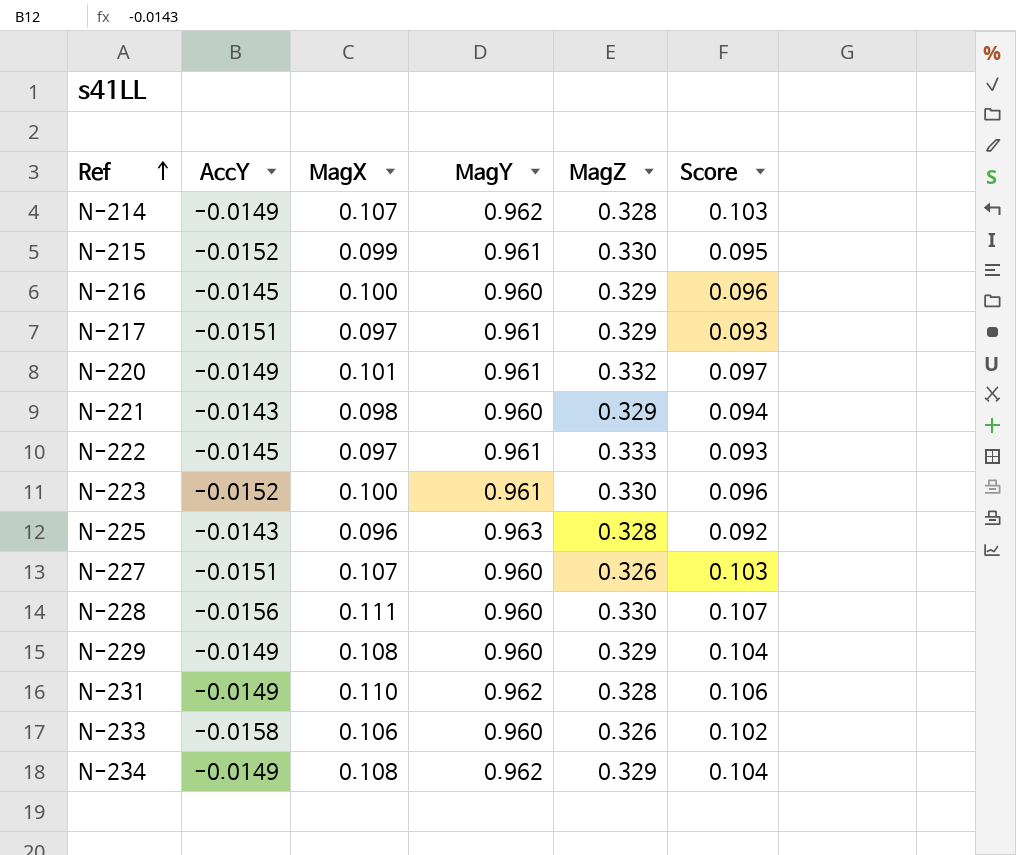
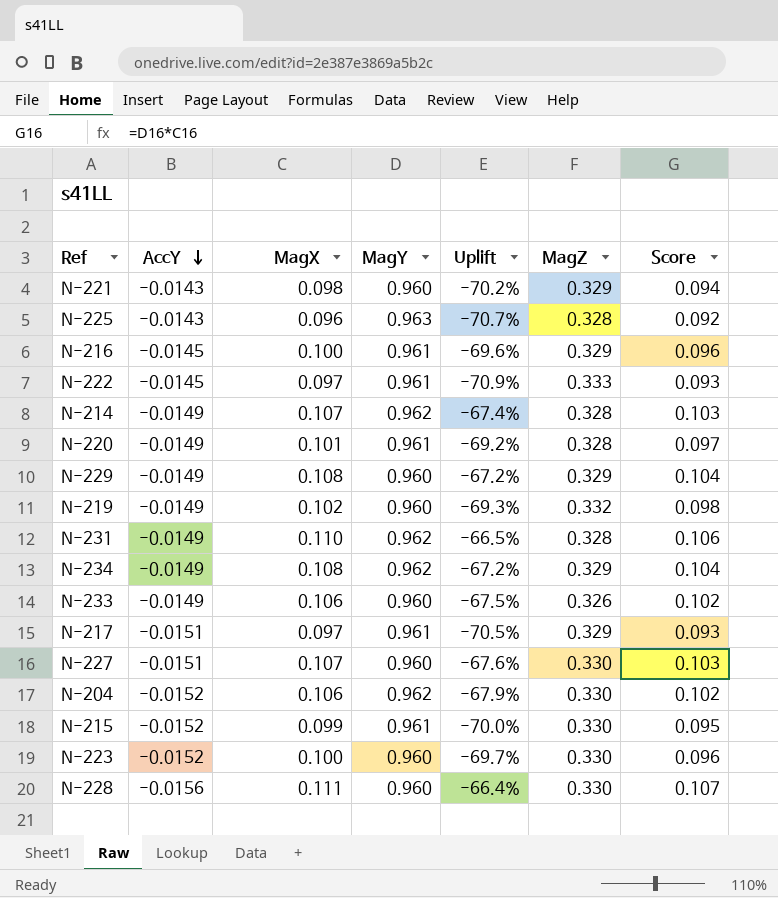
row order: Ref ascending -> AccY descending
column Uplift | formula: none -> ([MagX] - [MagZ]) / [MagZ]
N-216 | MagY: 0.960 -> 0.961
N-220 | MagZ: 0.332 -> 0.328
row N-219: none -> -0.0149 | 0.102 | 0.960 | -69.3% | 0.332 | 0.098
N-233 | AccY: -0.0158 -> -0.0149
N-227 | MagZ: 0.326 -> 0.330
row N-204: none -> -0.0152 | 0.106 | 0.962 | -67.9% | 0.330 | 0.102
N-223 | MagY: 0.961 -> 0.960

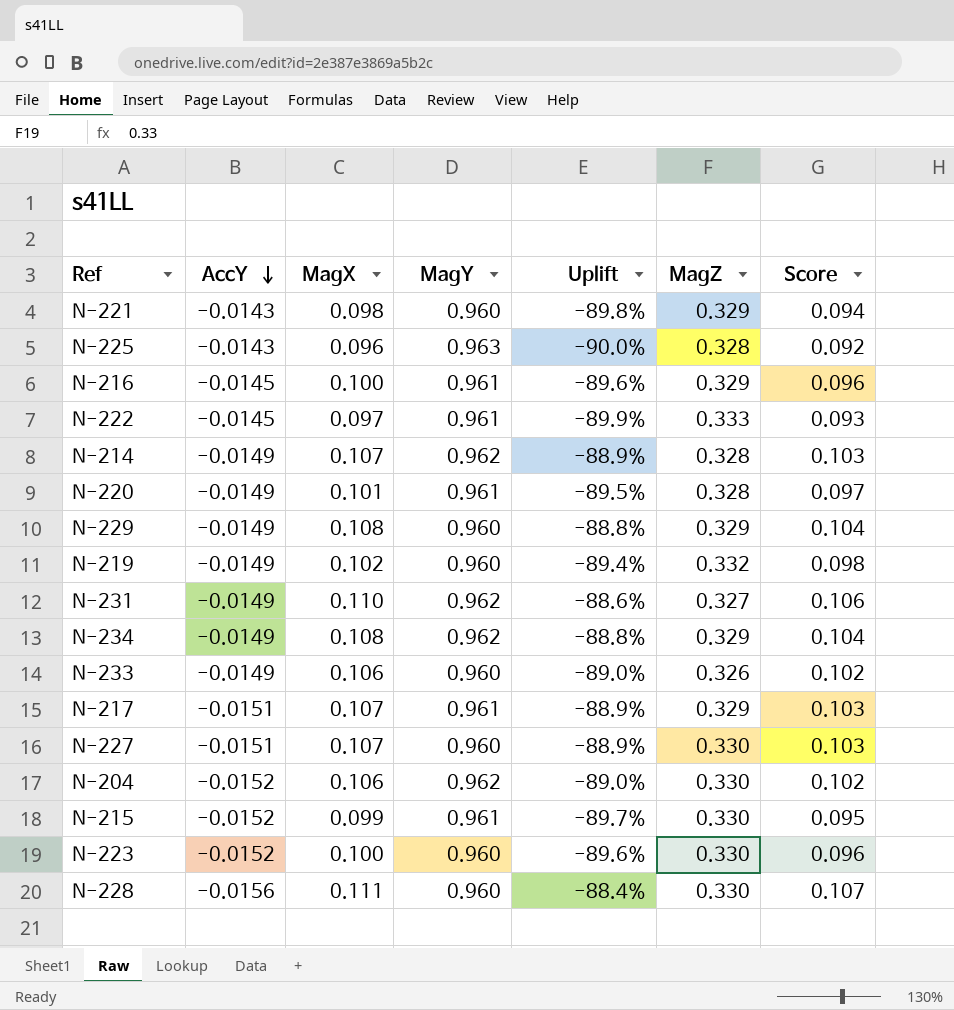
column Uplift | formula: ([MagX] - [MagZ]) / [MagZ] -> ([MagX] - [MagY]) / [MagY]
N-231 | MagZ: 0.328 -> 0.327
N-217 | MagX: 0.097 -> 0.107
N-217 | Score: 0.093 -> 0.103

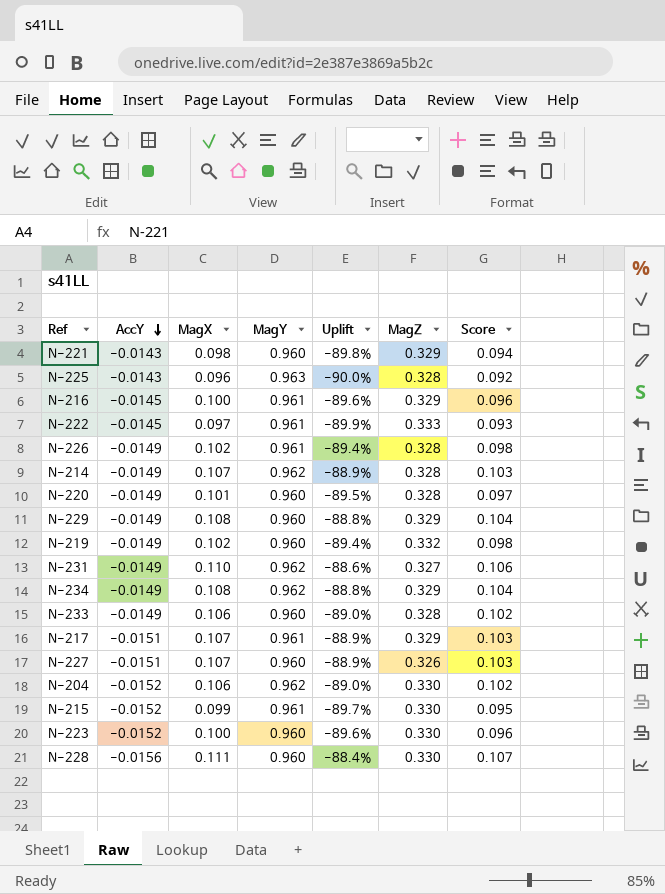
row N-226: none -> -0.0149 | 0.102 | 0.961 | -89.4% | 0.328 | 0.098
N-220 | MagY: 0.961 -> 0.960
N-233 | MagZ: 0.326 -> 0.328
N-227 | MagZ: 0.330 -> 0.326

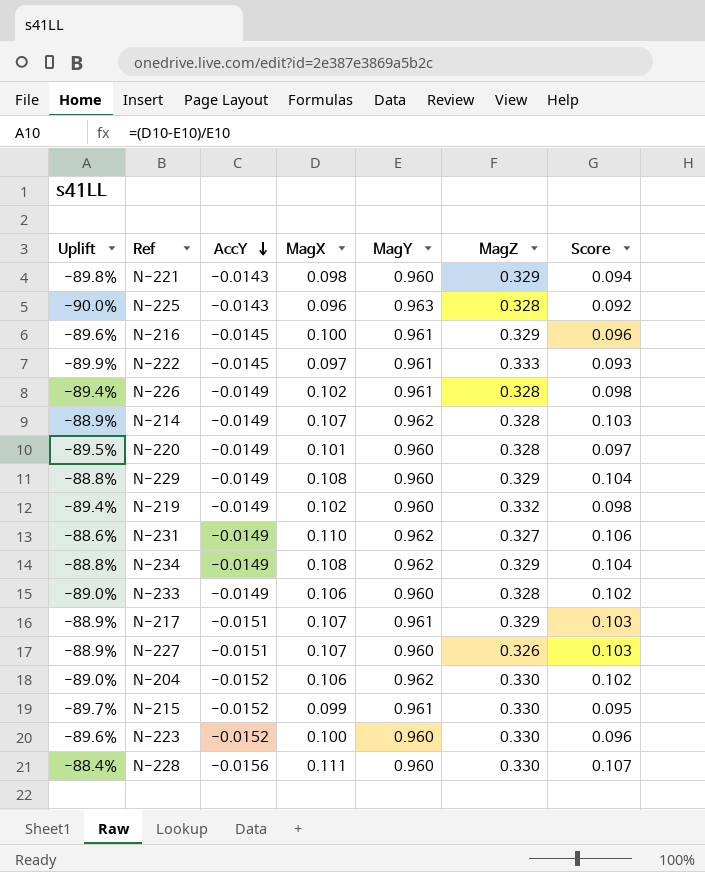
column Uplift | position: 5 -> 1

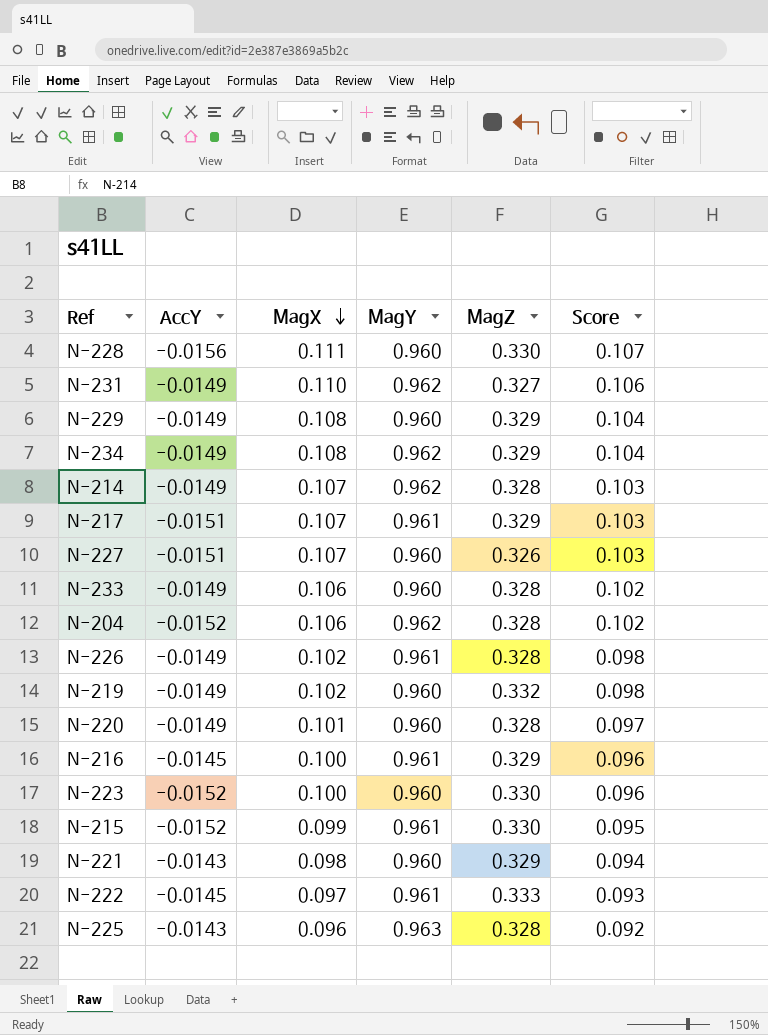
row order: AccY descending -> MagX descending
column Uplift | formula: ([MagX] - [MagY]) / [MagY] -> none
N-204 | MagZ: 0.330 -> 0.328

